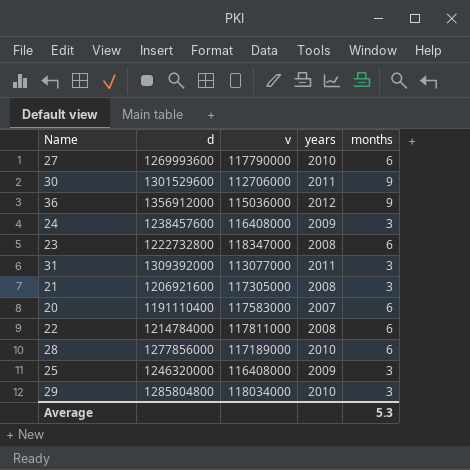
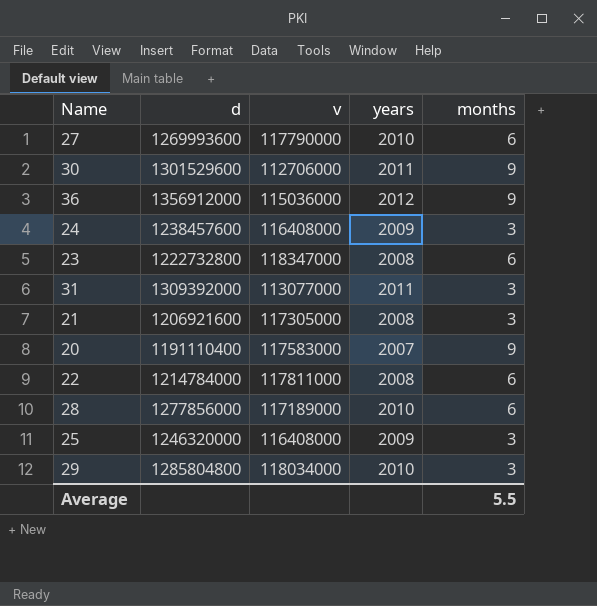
20 | months: 6 -> 9
Average | months: 5.3 -> 5.5

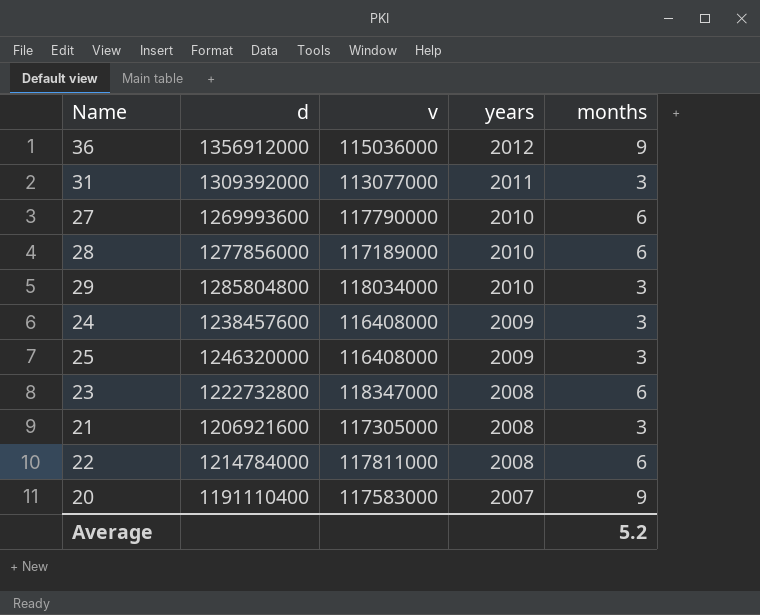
row order: none -> years descending
row 30: 1301529600 | 112706000 | 2011 | 9 -> none
Average | months: 5.5 -> 5.2

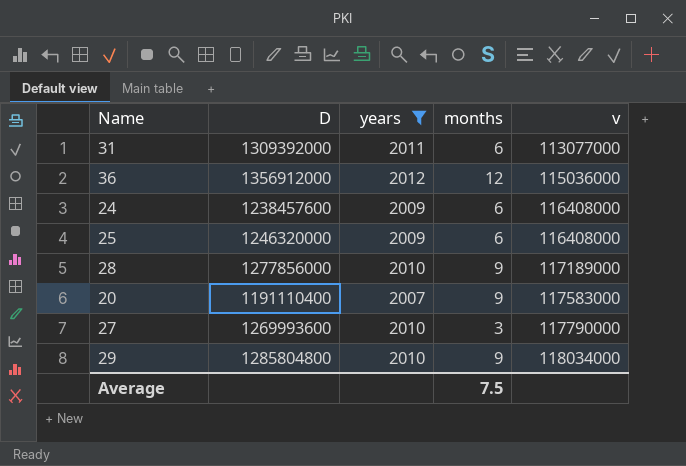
filter: none -> years != 2008
row order: years descending -> v ascending
column name: d -> D
column v | position: 3 -> 5
31 | months: 3 -> 6
36 | months: 9 -> 12
24 | months: 3 -> 6
25 | months: 3 -> 6
28 | months: 6 -> 9
27 | months: 6 -> 3
29 | months: 3 -> 9
Average | months: 5.2 -> 7.5

